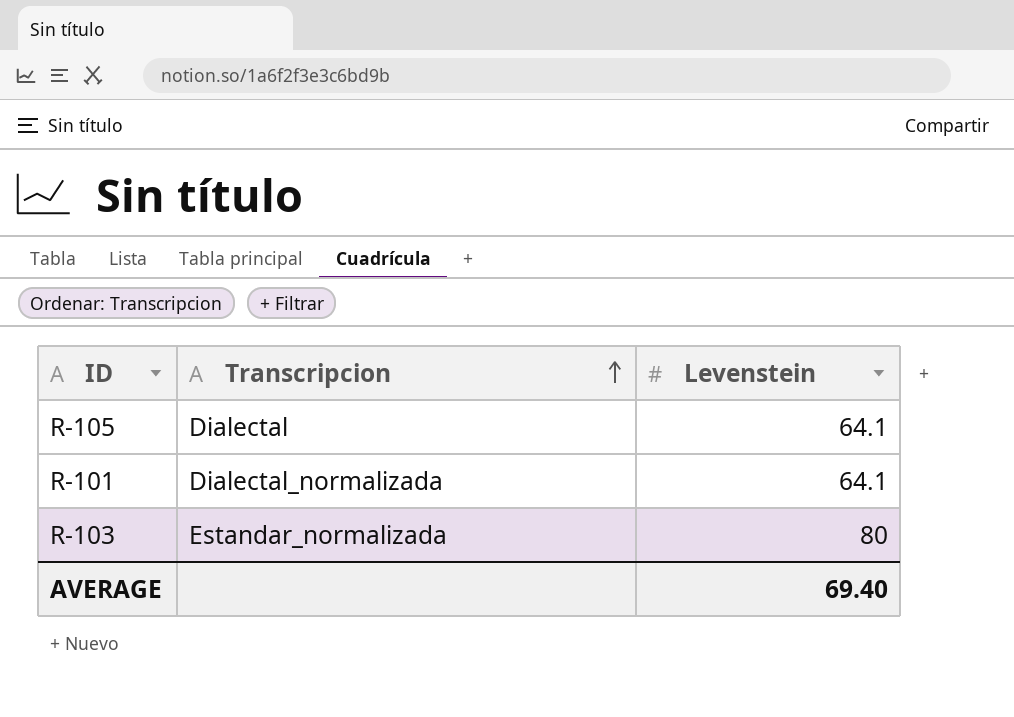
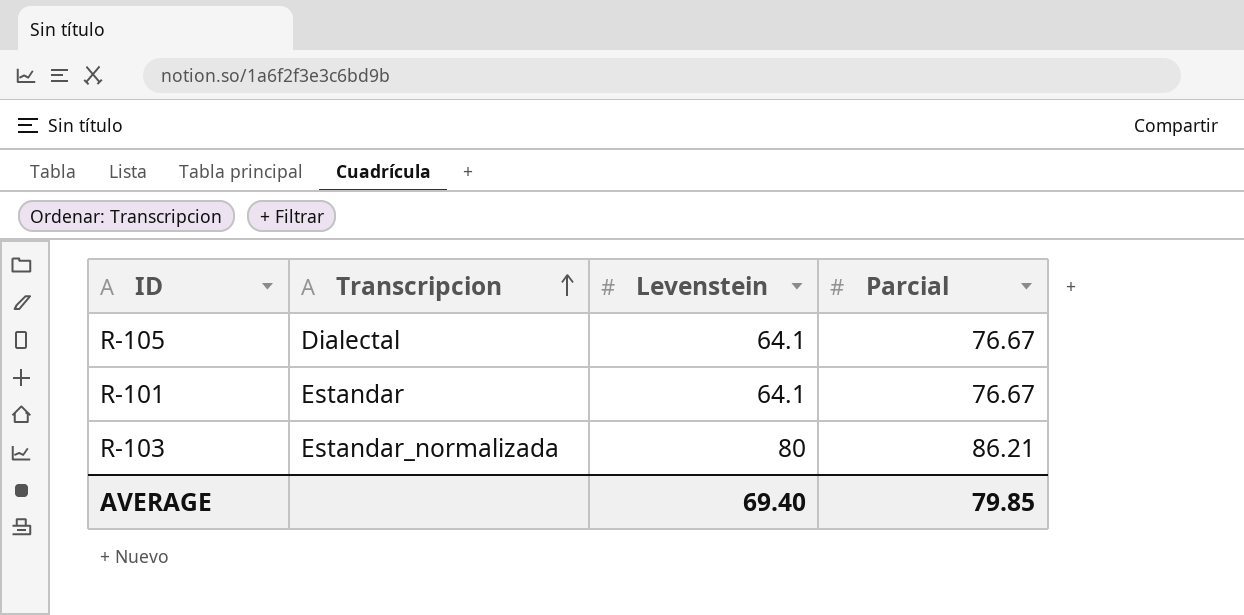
column Parcial | position: none -> 4
R-101 | Transcripcion: Dialectal_normalizada -> Estandar

